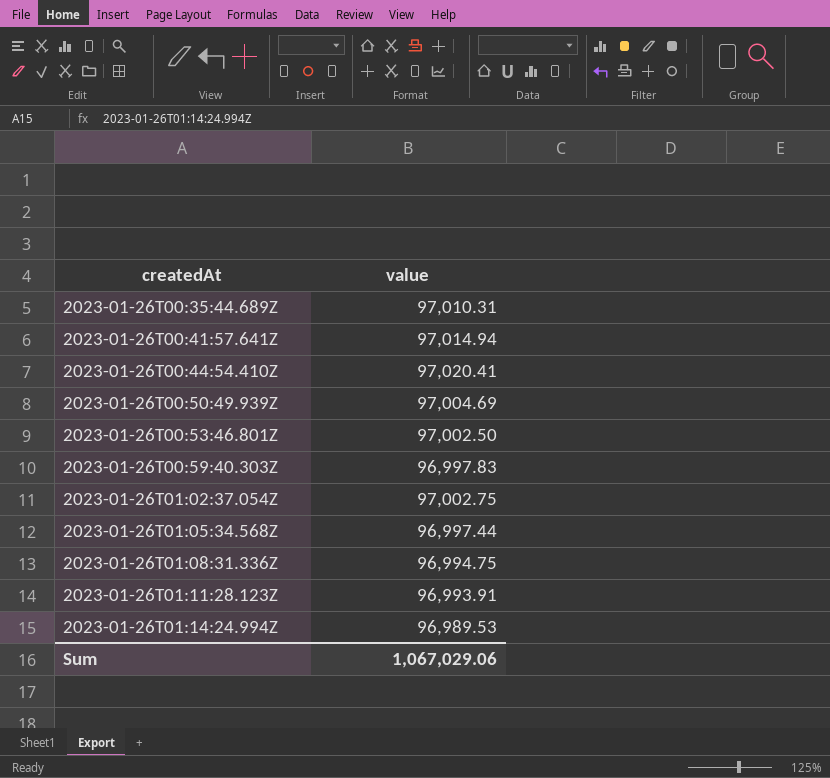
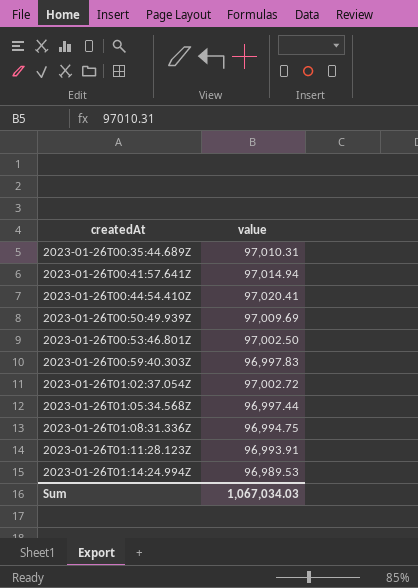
2023-01-26T00:50:49.939Z | value: 97,004.69 -> 97,009.69
2023-01-26T01:02:37.054Z | value: 97,002.75 -> 97,002.72
Sum | value: 1,067,029.06 -> 1,067,034.03

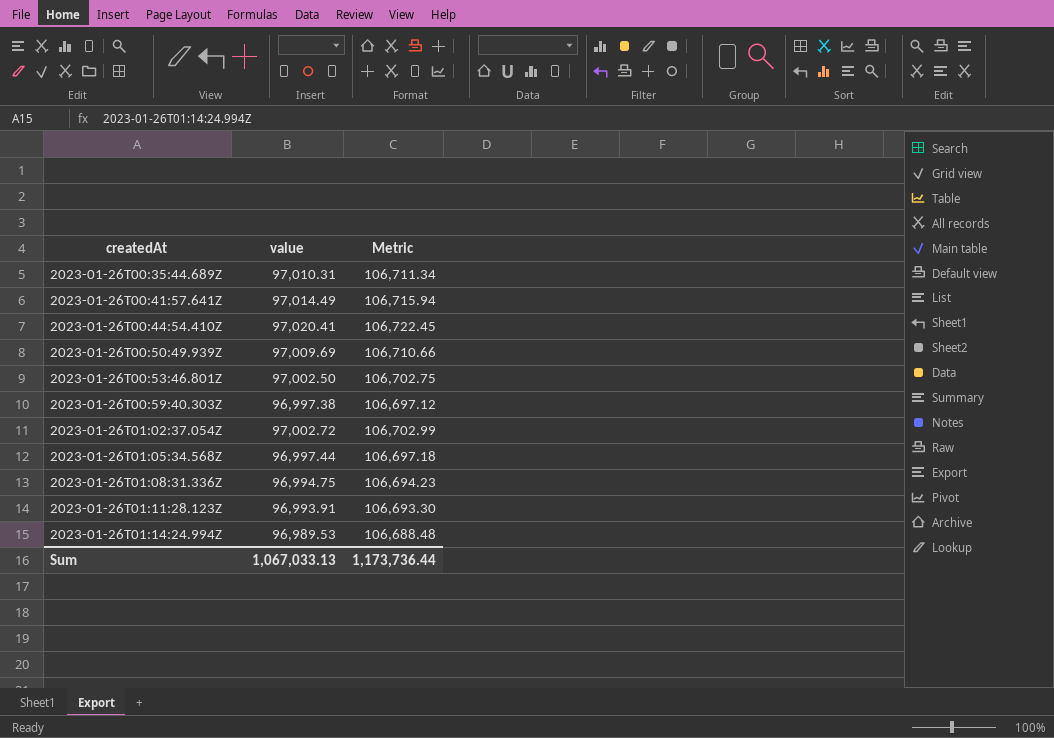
column Metric | formula: none -> [value] * 1.1
2023-01-26T00:41:57.641Z | value: 97,014.94 -> 97,014.49
2023-01-26T00:59:40.303Z | value: 96,997.83 -> 96,997.38
Sum | value: 1,067,034.03 -> 1,067,033.13

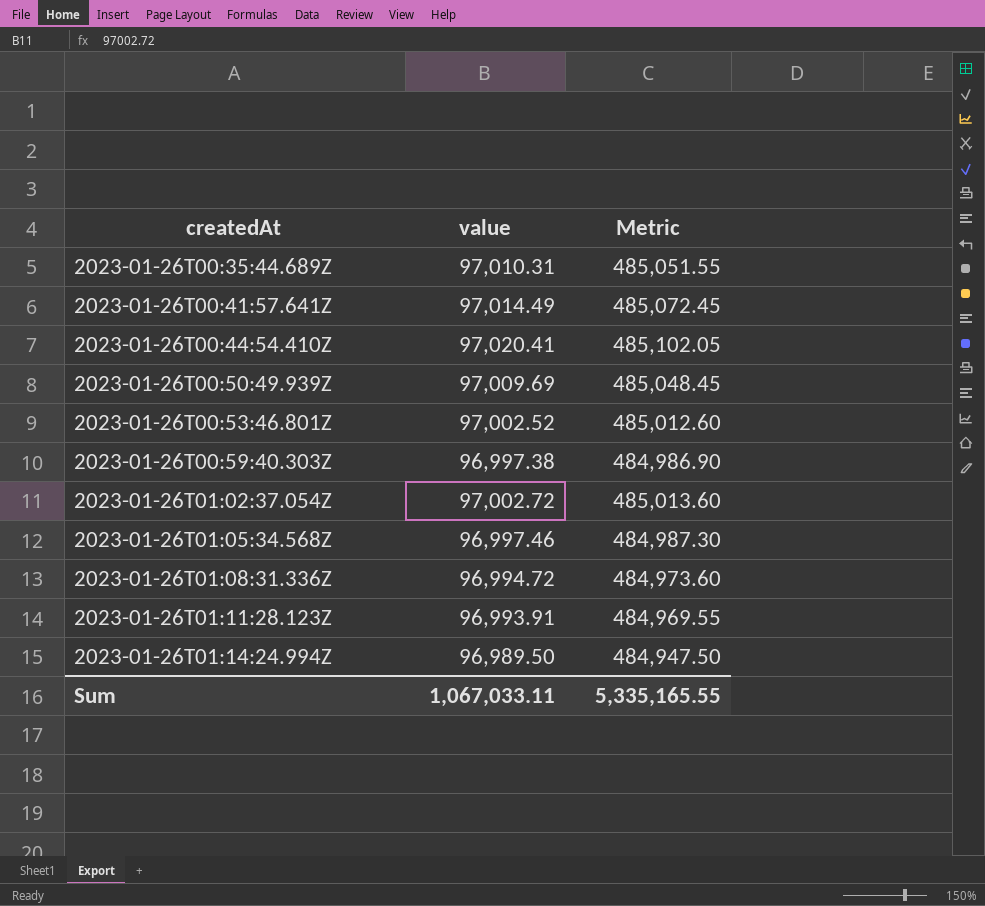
column Metric | formula: [value] * 1.1 -> [value] * 5
2023-01-26T00:53:46.801Z | value: 97,002.50 -> 97,002.52
2023-01-26T01:05:34.568Z | value: 96,997.44 -> 96,997.46
2023-01-26T01:08:31.336Z | value: 96,994.75 -> 96,994.72
2023-01-26T01:14:24.994Z | value: 96,989.53 -> 96,989.50
Sum | value: 1,067,033.13 -> 1,067,033.11
Sum | Metric: 1,173,736.44 -> 5,335,165.55

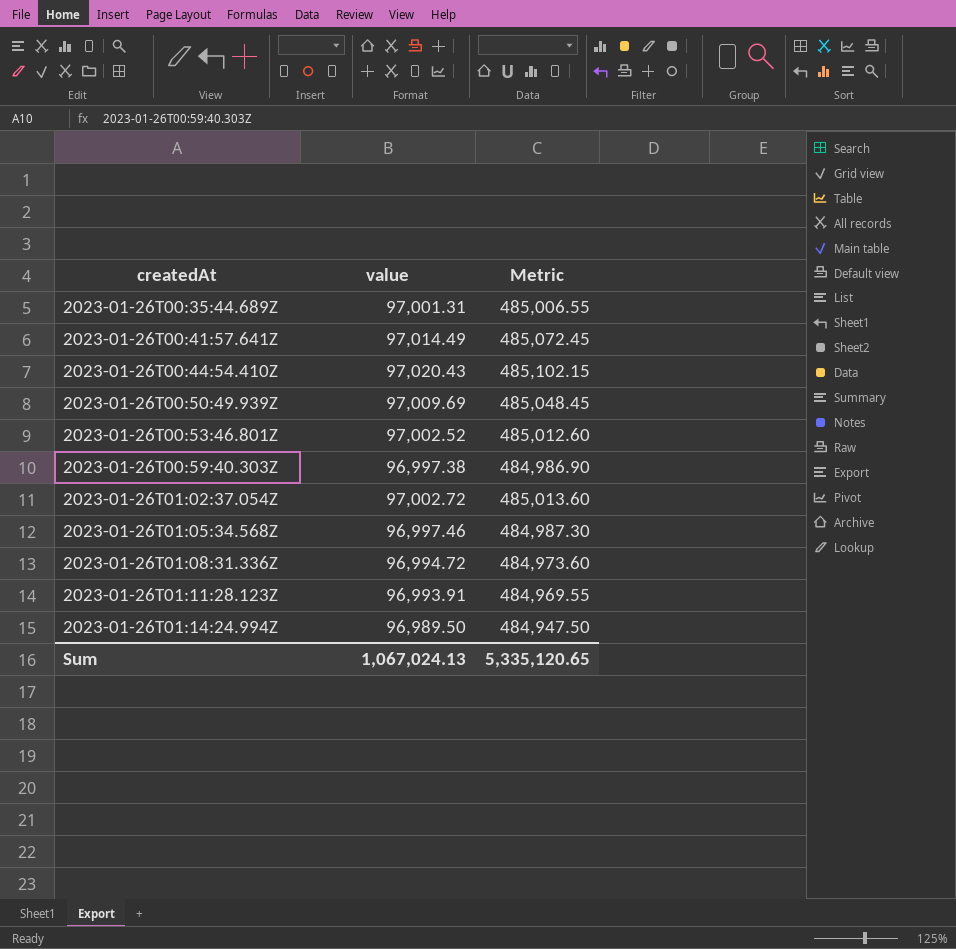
2023-01-26T00:35:44.689Z | value: 97,010.31 -> 97,001.31
2023-01-26T00:35:44.689Z | Metric: 485,051.55 -> 485,006.55
2023-01-26T00:44:54.410Z | value: 97,020.41 -> 97,020.43
2023-01-26T00:44:54.410Z | Metric: 485,102.05 -> 485,102.15
Sum | value: 1,067,033.11 -> 1,067,024.13
Sum | Metric: 5,335,165.55 -> 5,335,120.65

